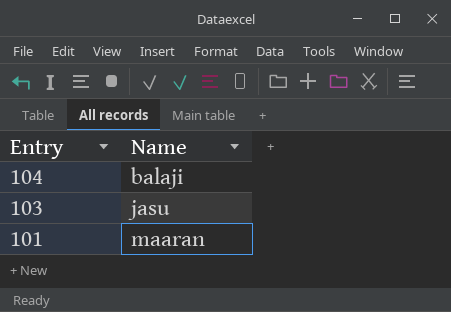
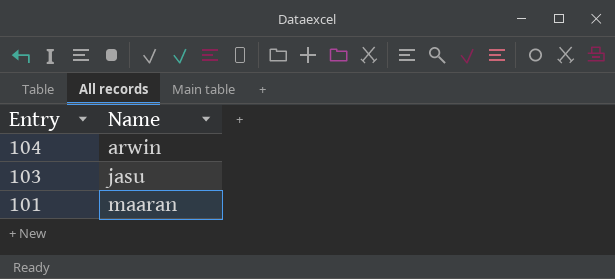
104 | Name: balaji -> arwin

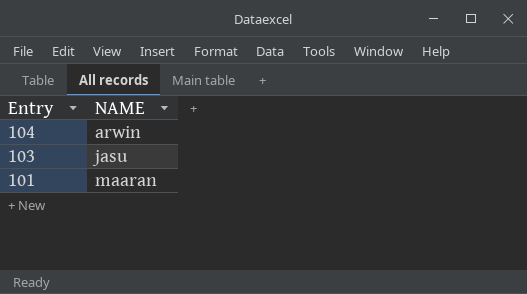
column name: Name -> NAME

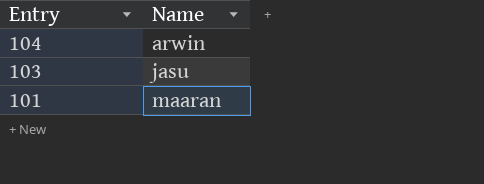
column name: NAME -> Name

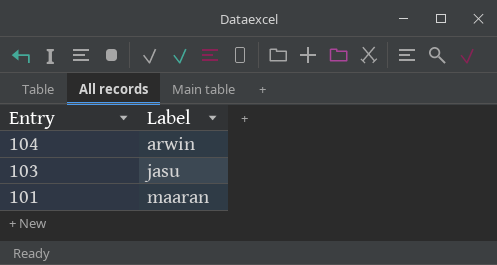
column name: Name -> Label

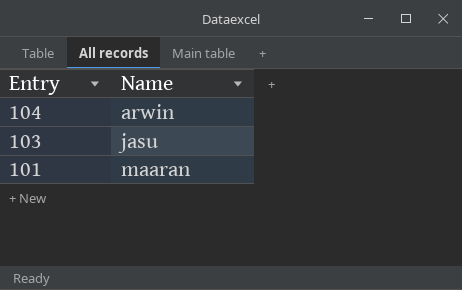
column name: Label -> Name

